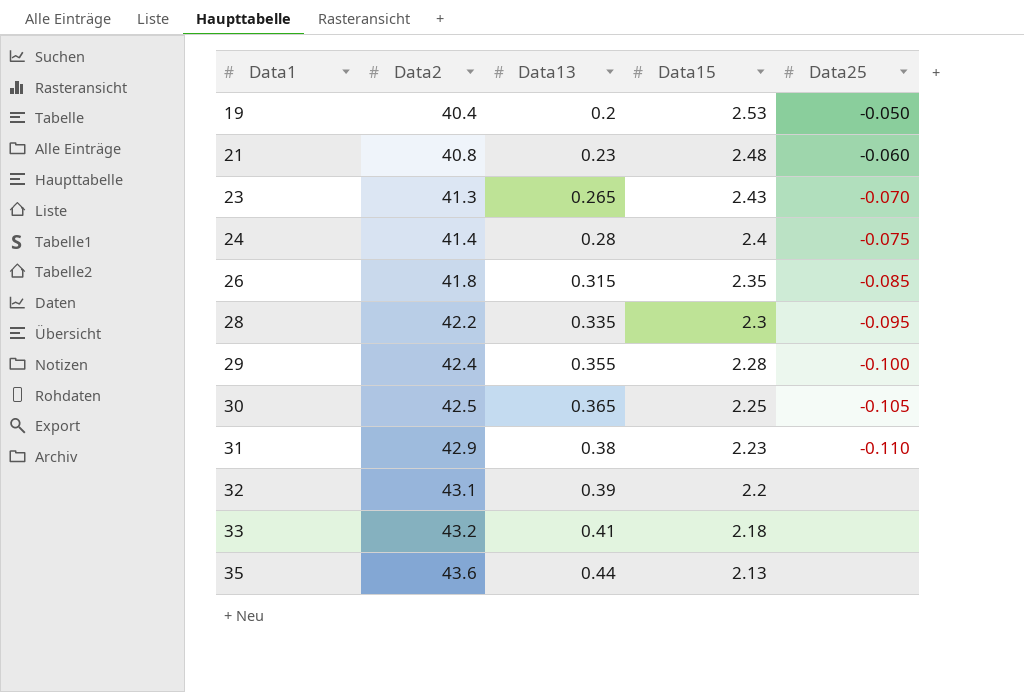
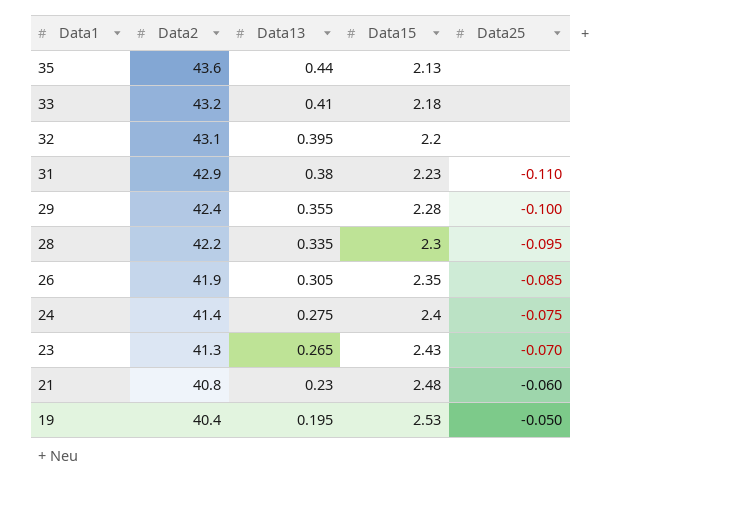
row order: Data1 ascending -> Data1 descending
row 30: 42.5 | 0.365 | 2.25 | -0.105 -> none
32 | Data13: 0.39 -> 0.395
26 | Data2: 41.8 -> 41.9
26 | Data13: 0.315 -> 0.305
24 | Data13: 0.28 -> 0.275
19 | Data13: 0.2 -> 0.195

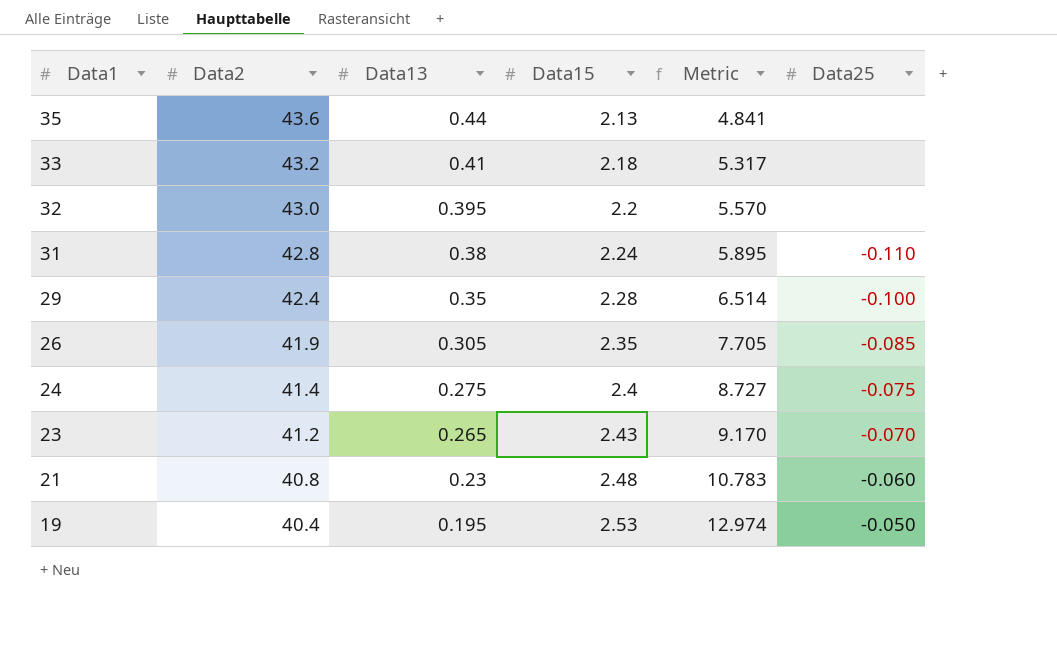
column Metric | formula: none -> [Data15] / [Data13]
row 28: 42.2 | 0.335 | 2.3 | -0.095 -> none
32 | Data2: 43.1 -> 43.0
31 | Data2: 42.9 -> 42.8
31 | Data15: 2.23 -> 2.24
29 | Data13: 0.355 -> 0.35
23 | Data2: 41.3 -> 41.2

